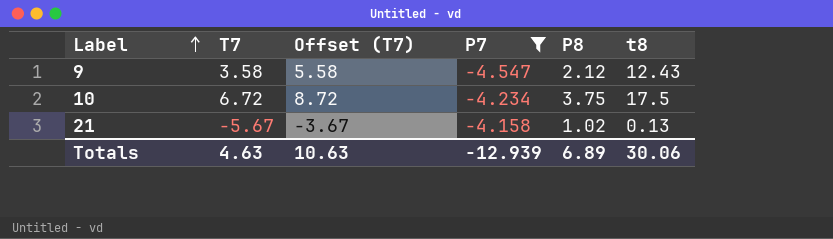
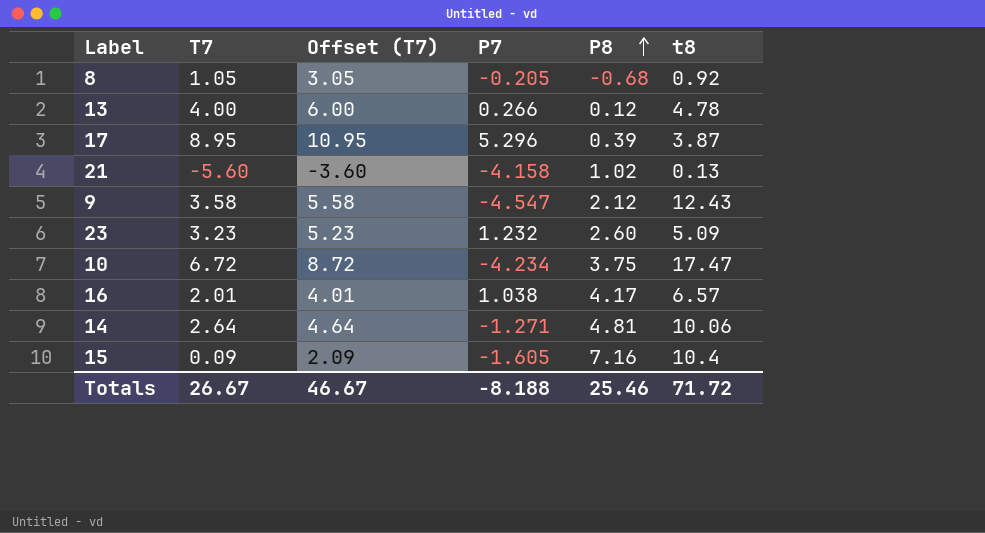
filter: P7 <= -4.158 -> none
row order: Label ascending -> P8 ascending
21 | T7: -5.67 -> -5.60
21 | Offset (T7): -3.67 -> -3.60
10 | t8: 17.5 -> 17.47
Totals | T7: 4.63 -> 26.67
Totals | Offset (T7): 10.63 -> 46.67
Totals | P7: -12.939 -> -8.188
Totals | P8: 6.89 -> 25.46
Totals | t8: 30.06 -> 71.72

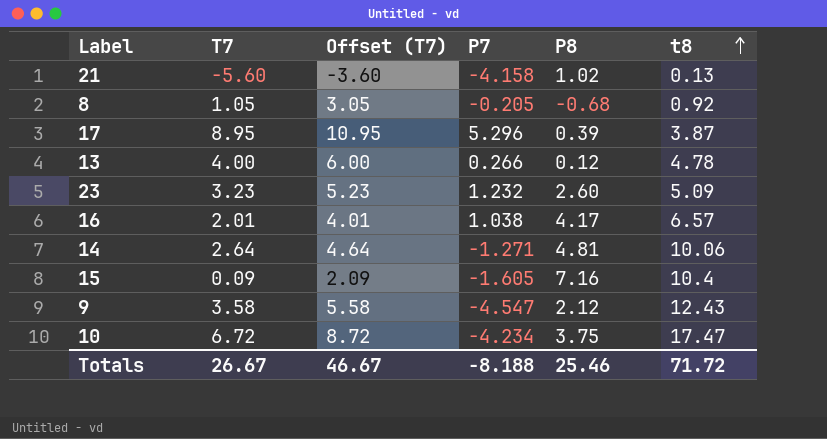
row order: P8 ascending -> t8 ascending

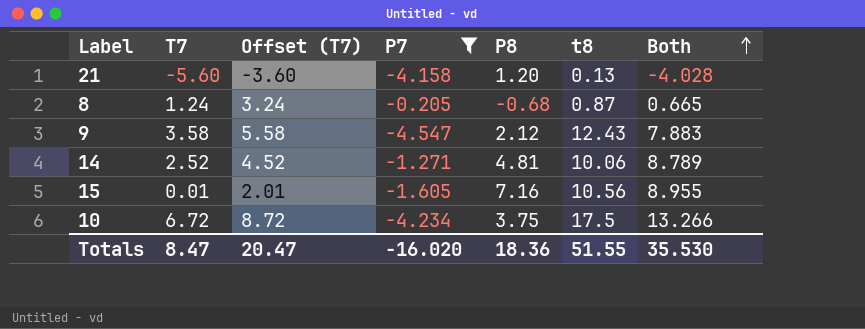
filter: none -> P7 <= -0.205
row order: t8 ascending -> Both ascending
column Both | formula: none -> [P7] + [t8]
21 | P8: 1.02 -> 1.20
8 | T7: 1.05 -> 1.24
8 | Offset (T7): 3.05 -> 3.24
8 | t8: 0.92 -> 0.87
14 | T7: 2.64 -> 2.52
14 | Offset (T7): 4.64 -> 4.52
15 | T7: 0.09 -> 0.01
15 | Offset (T7): 2.09 -> 2.01
15 | t8: 10.4 -> 10.56
10 | t8: 17.47 -> 17.5
Totals | T7: 26.67 -> 8.47
Totals | Offset (T7): 46.67 -> 20.47
Totals | P7: -8.188 -> -16.020
Totals | P8: 25.46 -> 18.36
Totals | t8: 71.72 -> 51.55

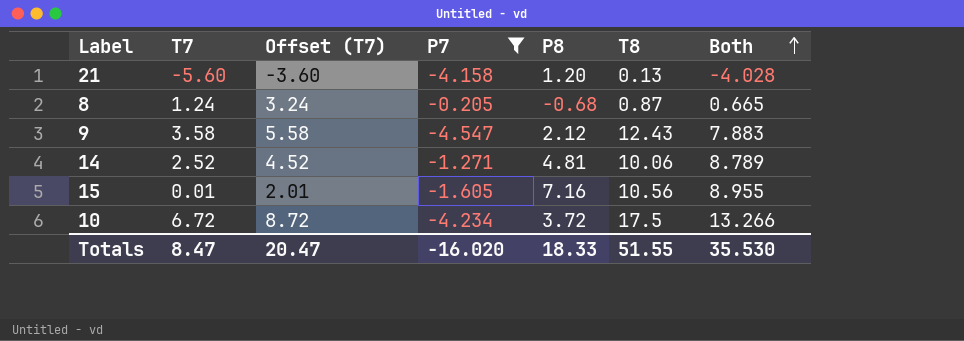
column name: t8 -> T8
10 | P8: 3.75 -> 3.72
Totals | P8: 18.36 -> 18.33

